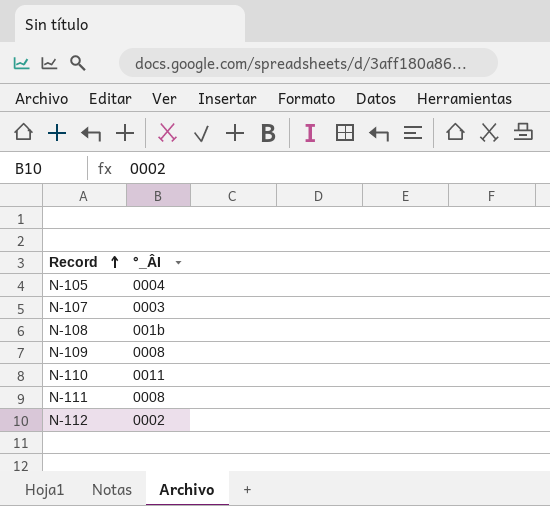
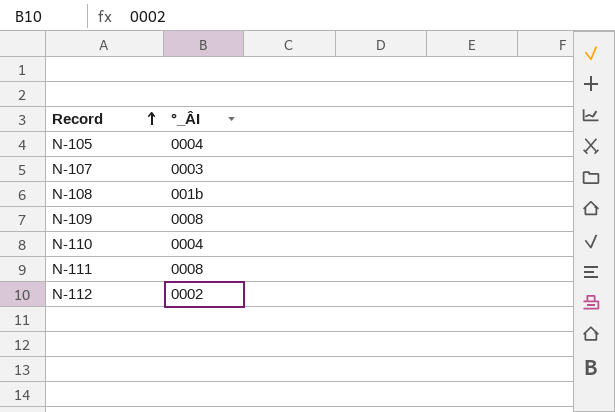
N-110 | °_ÂI: 0011 -> 0004

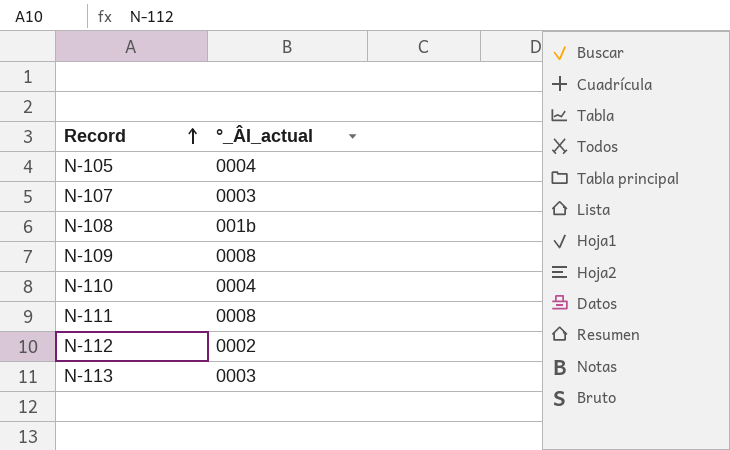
column name: °_ÂI -> °_ÂI_actual
row N-113: none -> 0003

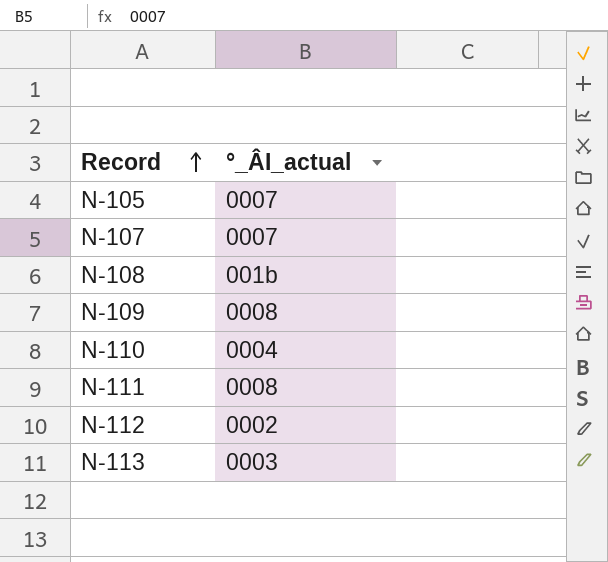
N-105 | °_ÂI_actual: 0004 -> 0007
N-107 | °_ÂI_actual: 0003 -> 0007

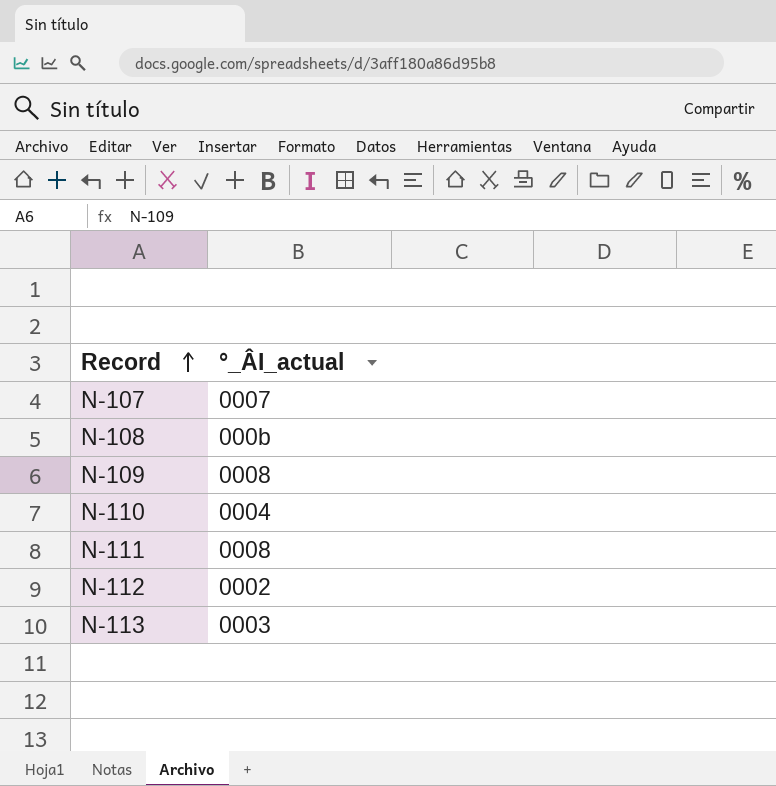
row N-105: 0007 -> none
N-108 | °_ÂI_actual: 001b -> 000b

